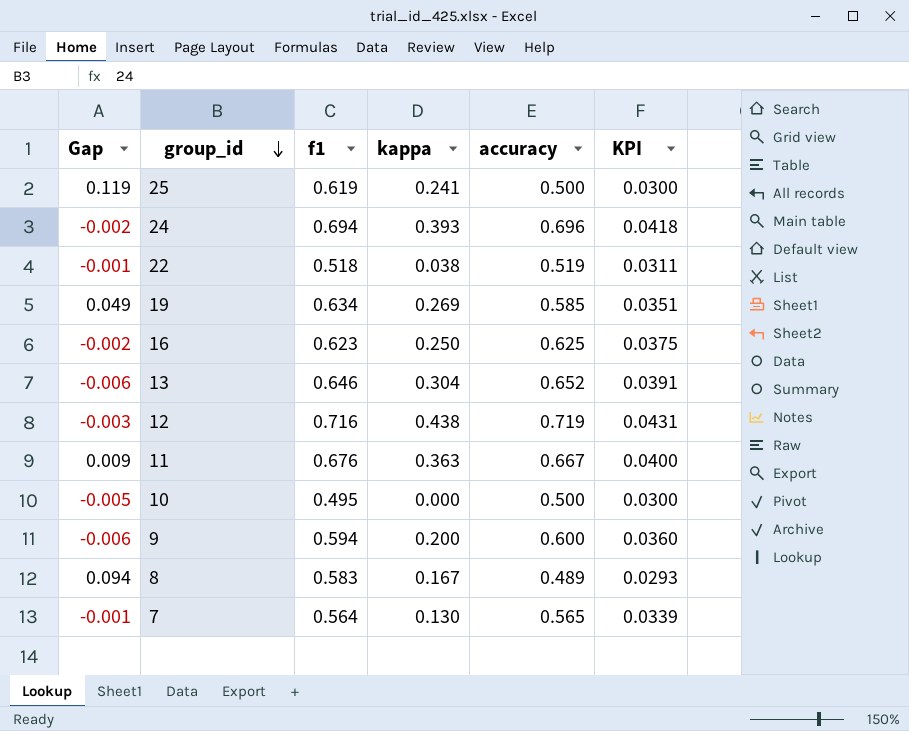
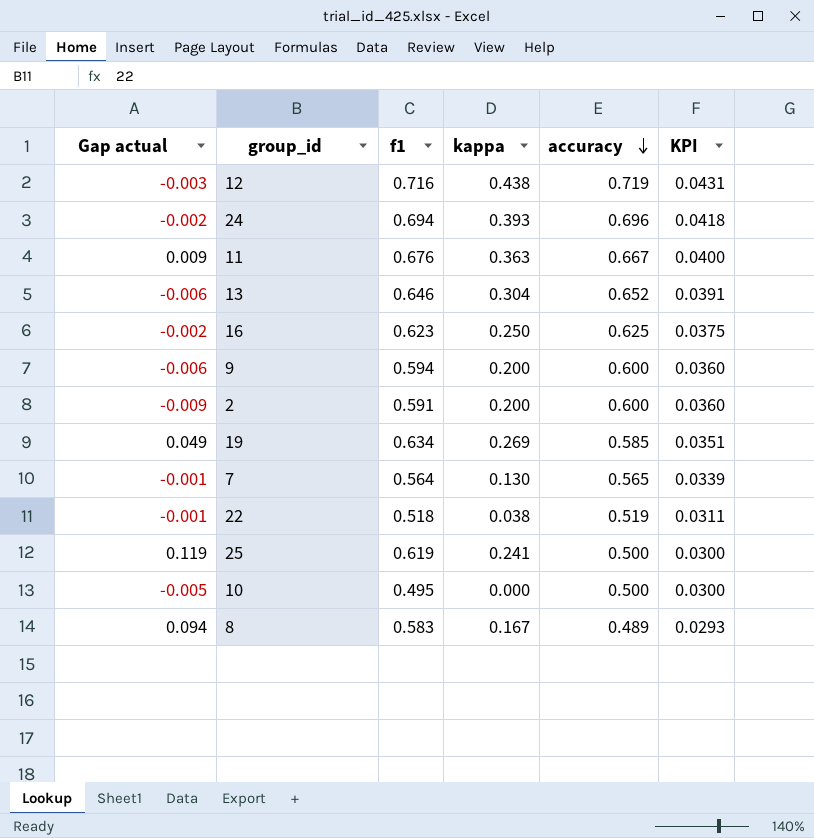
row order: group_id descending -> accuracy descending
column name: Gap -> Gap actual
row 2: none -> -0.009 | 0.591 | 0.200 | 0.600 | 0.0360

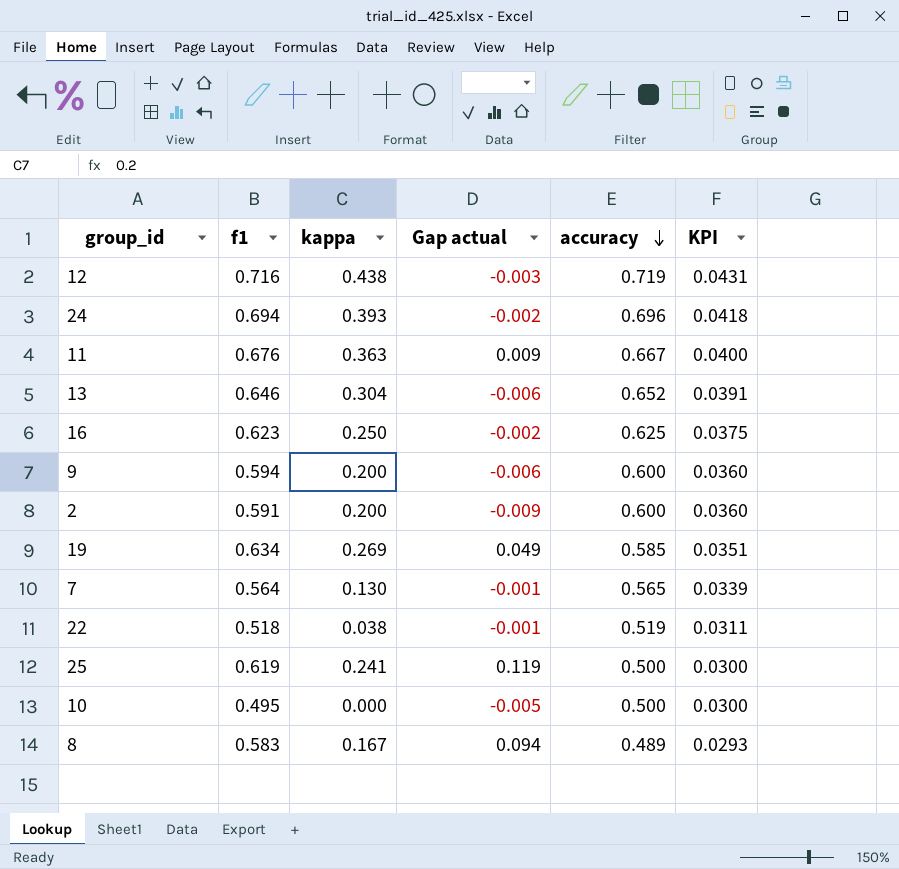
column Gap actual | position: 1 -> 4

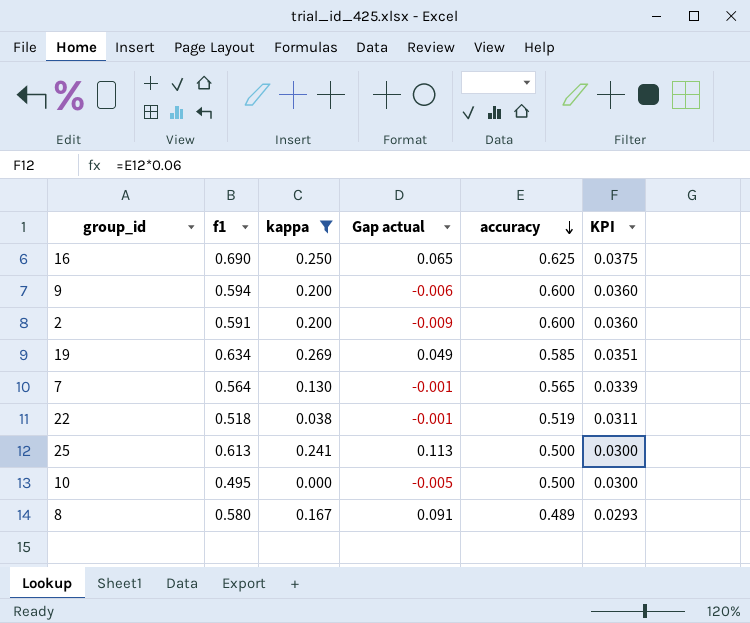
filter: none -> kappa <= 0.269
16 | f1: 0.623 -> 0.690
16 | Gap actual: -0.002 -> 0.065
25 | f1: 0.619 -> 0.613
25 | Gap actual: 0.119 -> 0.113
8 | f1: 0.583 -> 0.580
8 | Gap actual: 0.094 -> 0.091

